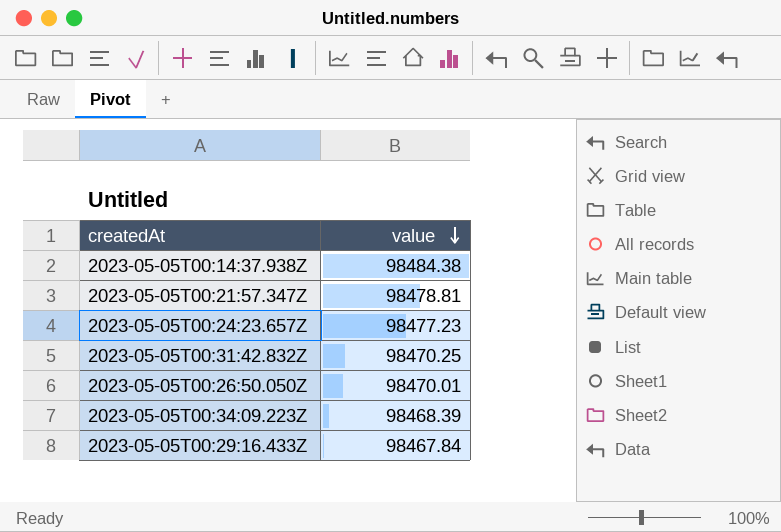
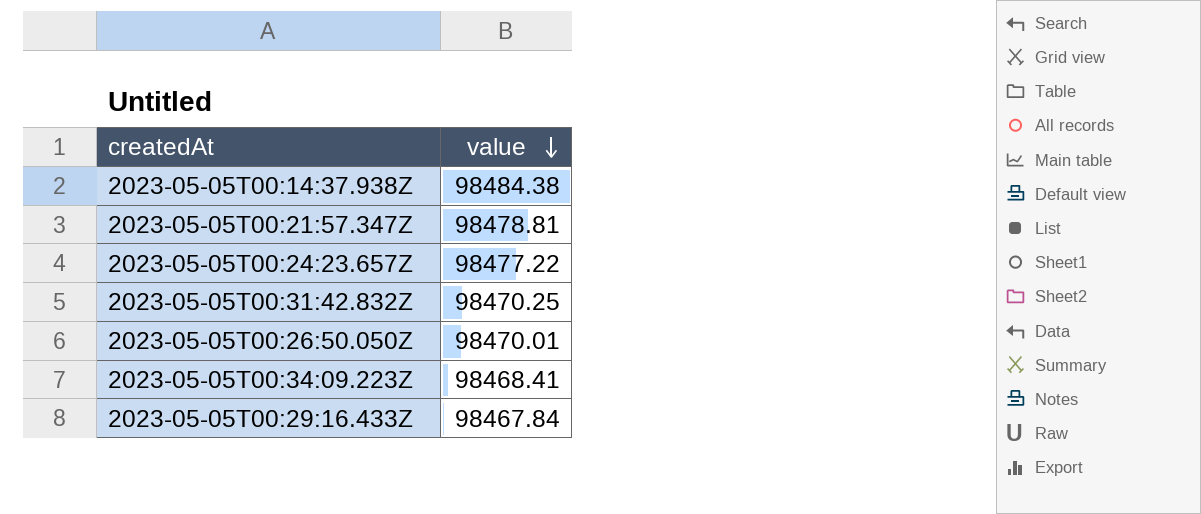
2023-05-05T00:24:23.657Z | value: 98477.23 -> 98477.22
2023-05-05T00:34:09.223Z | value: 98468.39 -> 98468.41

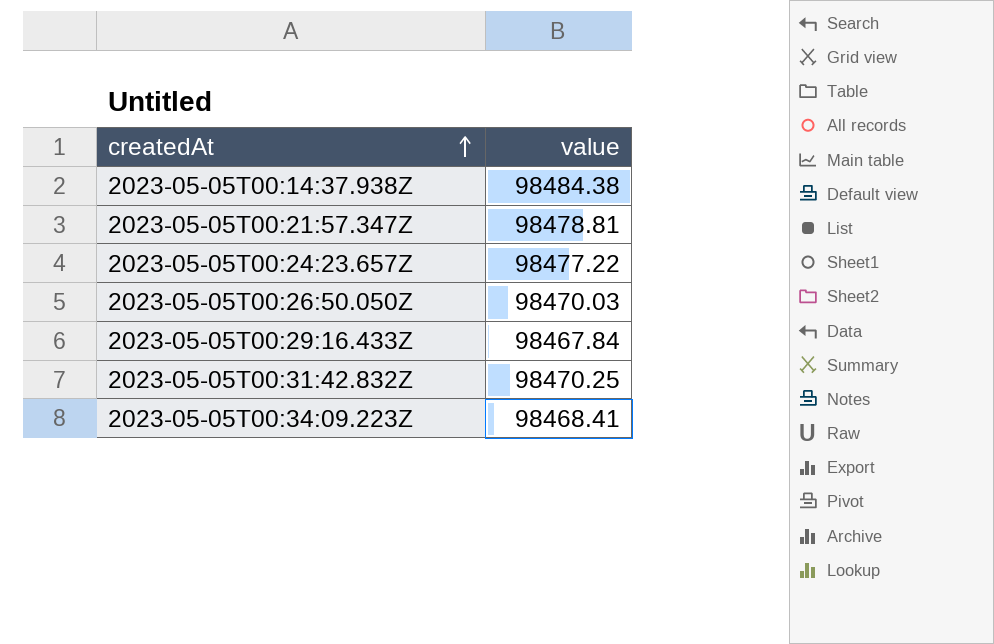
row order: value descending -> createdAt ascending
2023-05-05T00:26:50.050Z | value: 98470.01 -> 98470.03

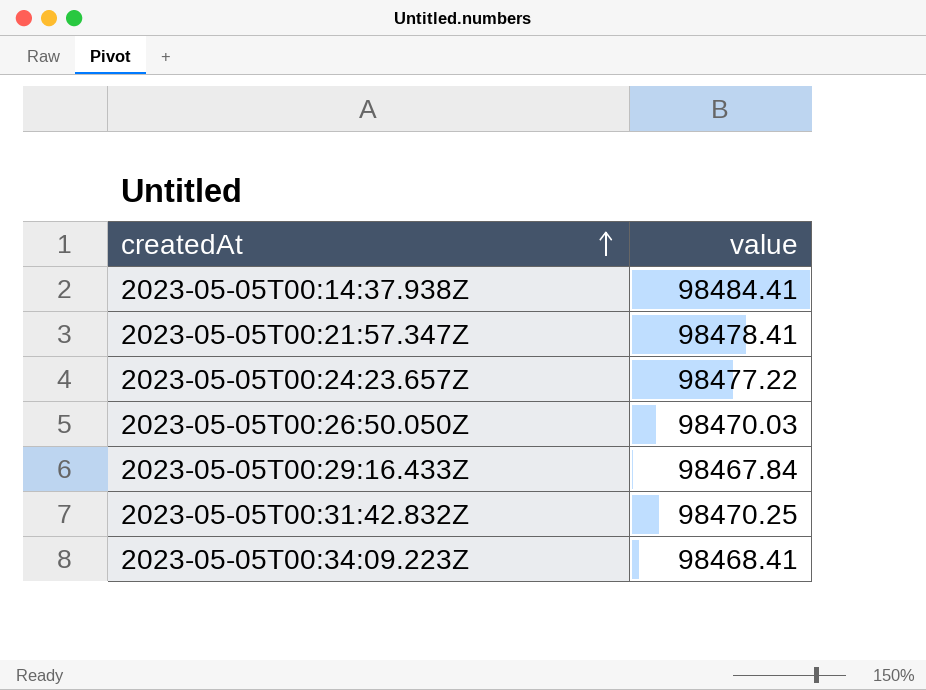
2023-05-05T00:14:37.938Z | value: 98484.38 -> 98484.41
2023-05-05T00:21:57.347Z | value: 98478.81 -> 98478.41

